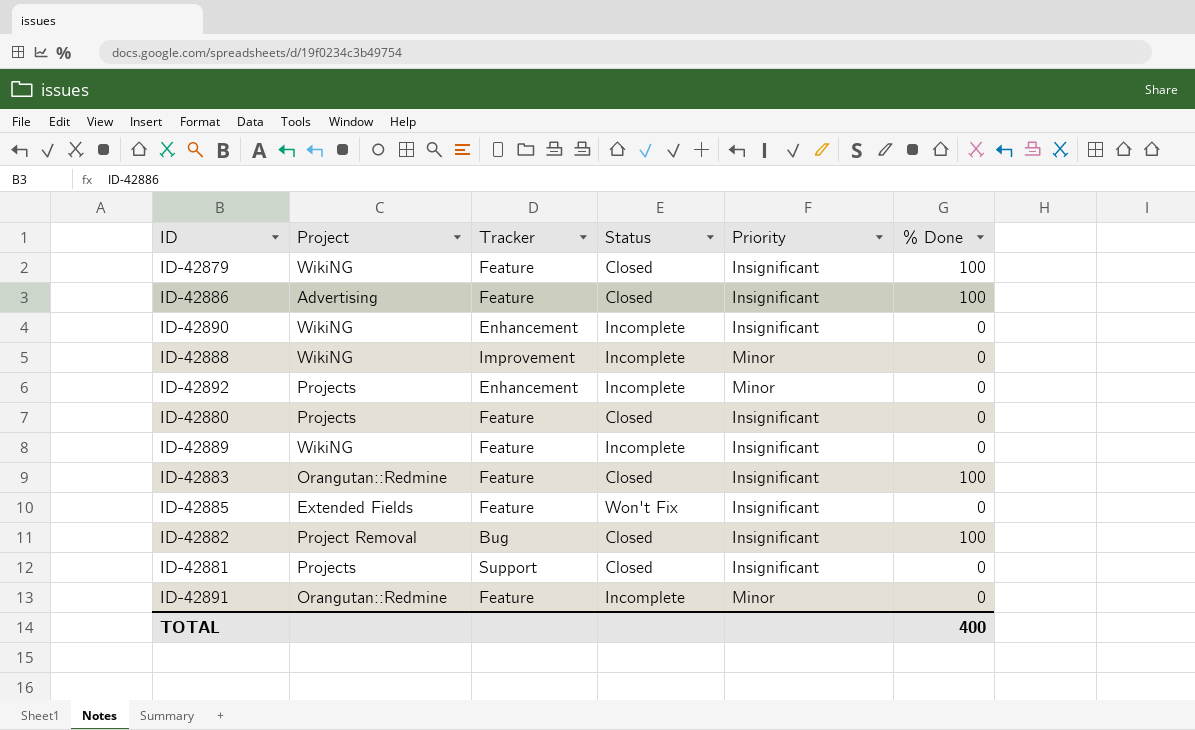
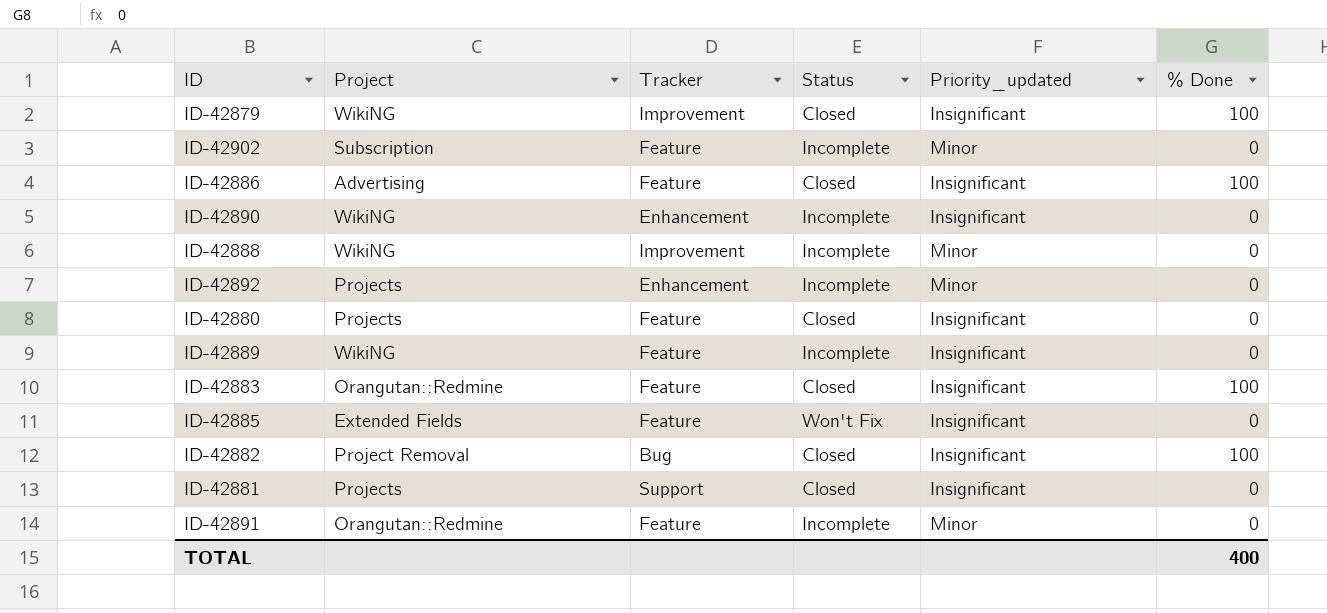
column name: Priority -> Priority_updated
ID-42879 | Tracker: Feature -> Improvement
row ID-42902: none -> Subscription | Feature | Incomplete | Minor | 0

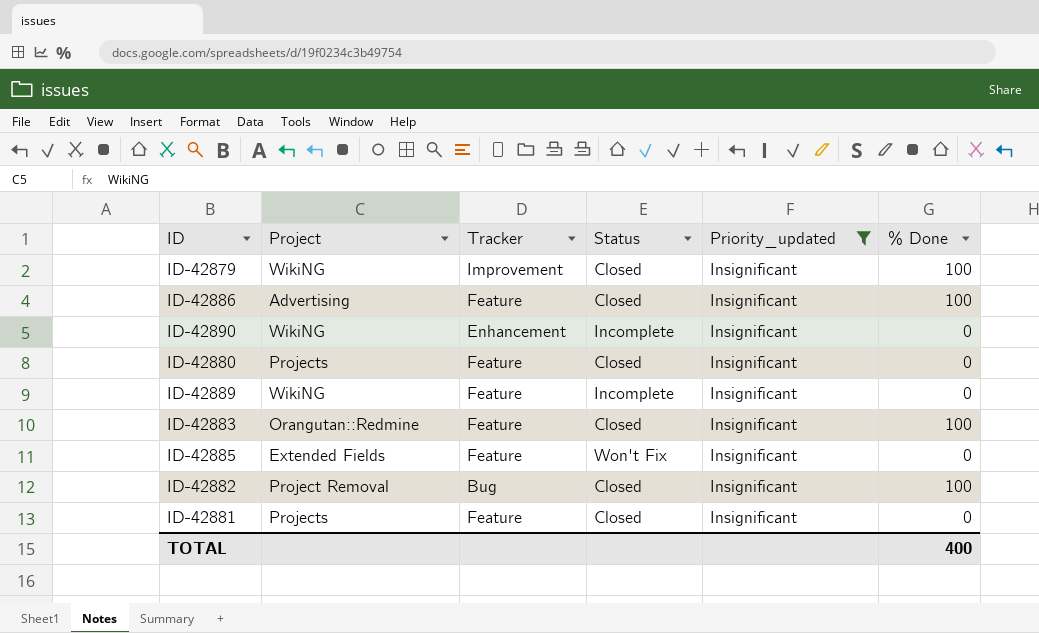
filter: none -> Priority_updated = Insignificant
ID-42881 | Tracker: Support -> Feature

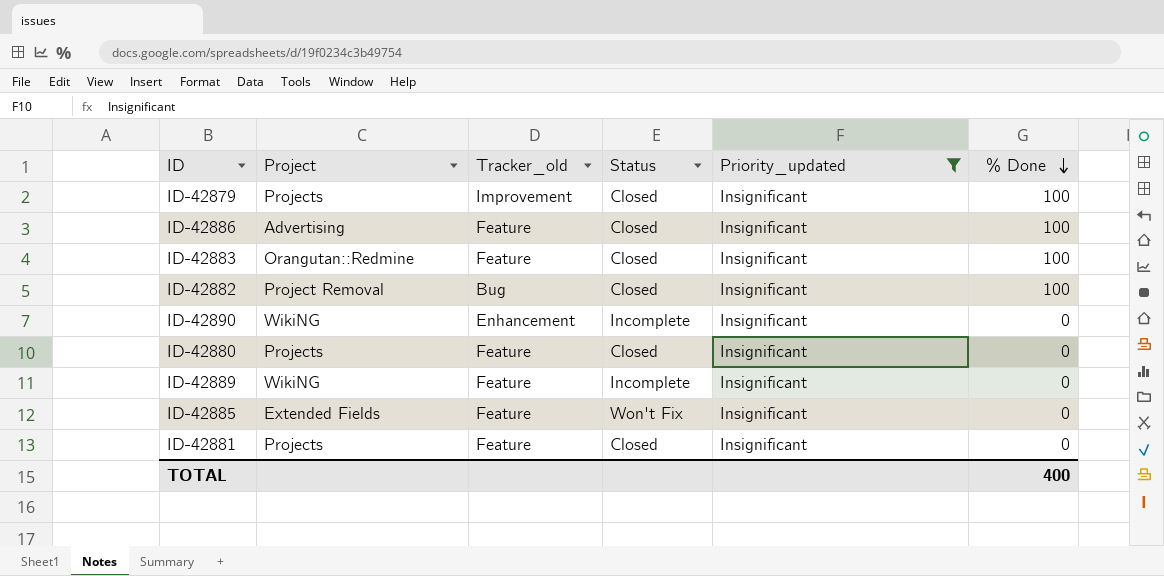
row order: none -> % Done descending
column name: Tracker -> Tracker_old
ID-42879 | Project: WikiNG -> Projects

